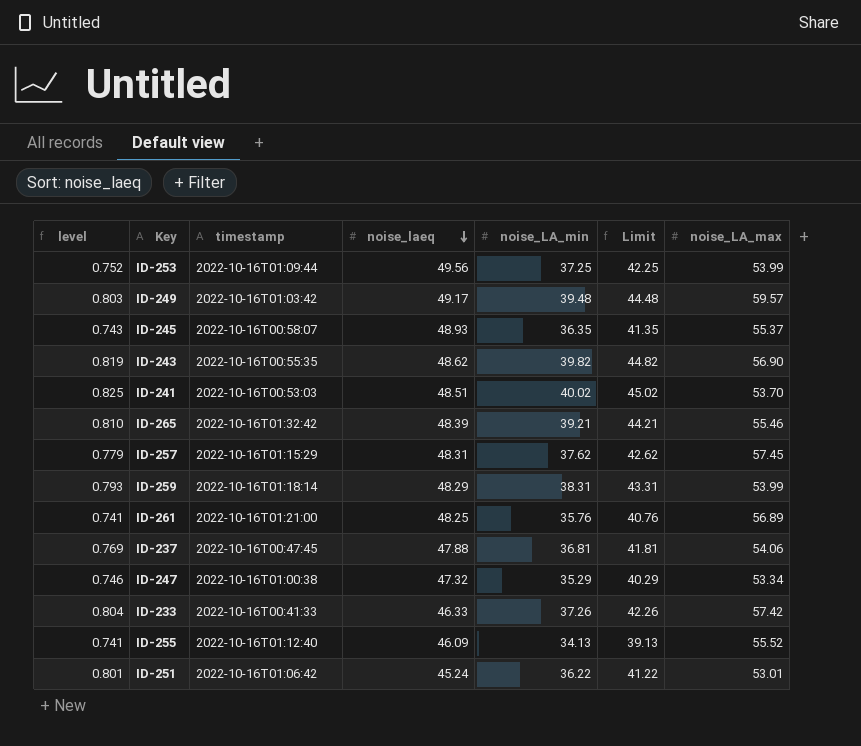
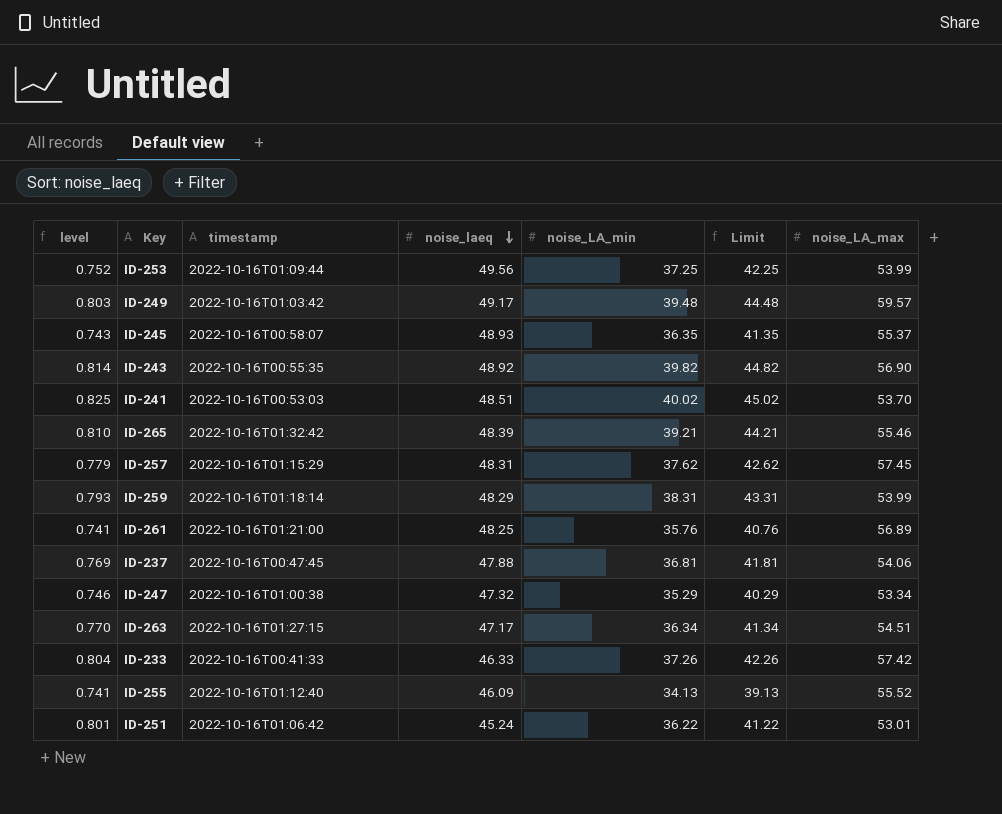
ID-243 | level: 0.819 -> 0.814
ID-243 | noise_laeq: 48.62 -> 48.92
row ID-263: none -> 0.770 | 2022-10-16T01:27:15 | 47.17 | 36.34 | 41.34 | 54.51

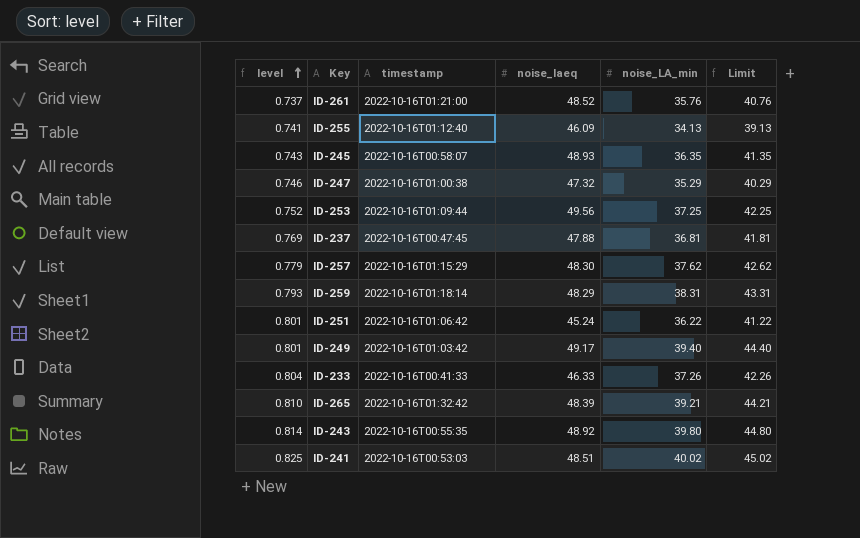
row order: noise_laeq descending -> level ascending
column noise_LA_max | position: 7 -> none
row ID-263: 0.770 | 2022-10-16T01:27:15 | 47.17 | 36.34 | 41.34 | 54.51 -> none
ID-261 | level: 0.741 -> 0.737
ID-261 | noise_laeq: 48.25 -> 48.52
ID-257 | noise_laeq: 48.31 -> 48.30
ID-249 | level: 0.803 -> 0.801
ID-249 | noise_LA_min: 39.48 -> 39.40
ID-249 | Limit: 44.48 -> 44.40
ID-243 | noise_LA_min: 39.82 -> 39.80
ID-243 | Limit: 44.82 -> 44.80

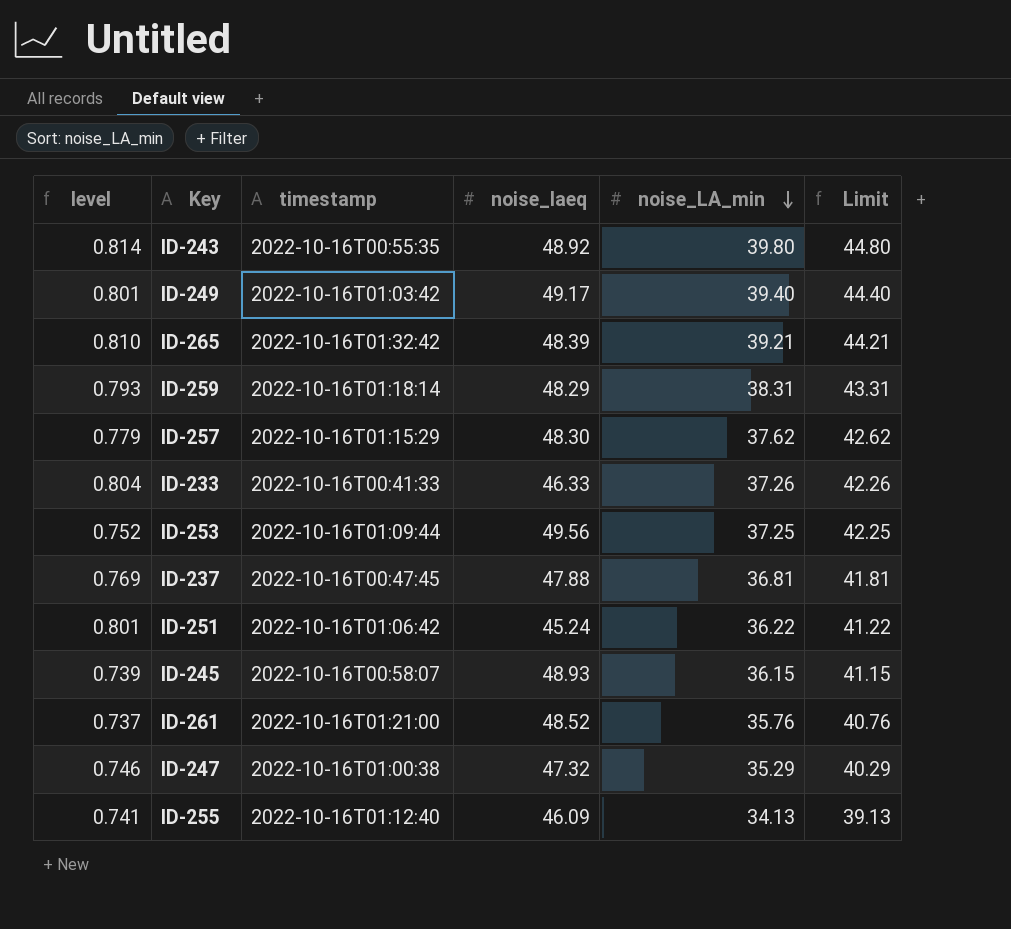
row order: level ascending -> noise_LA_min descending
row ID-241: 0.825 | 2022-10-16T00:53:03 | 48.51 | 40.02 | 45.02 -> none
ID-245 | level: 0.743 -> 0.739
ID-245 | noise_LA_min: 36.35 -> 36.15
ID-245 | Limit: 41.35 -> 41.15

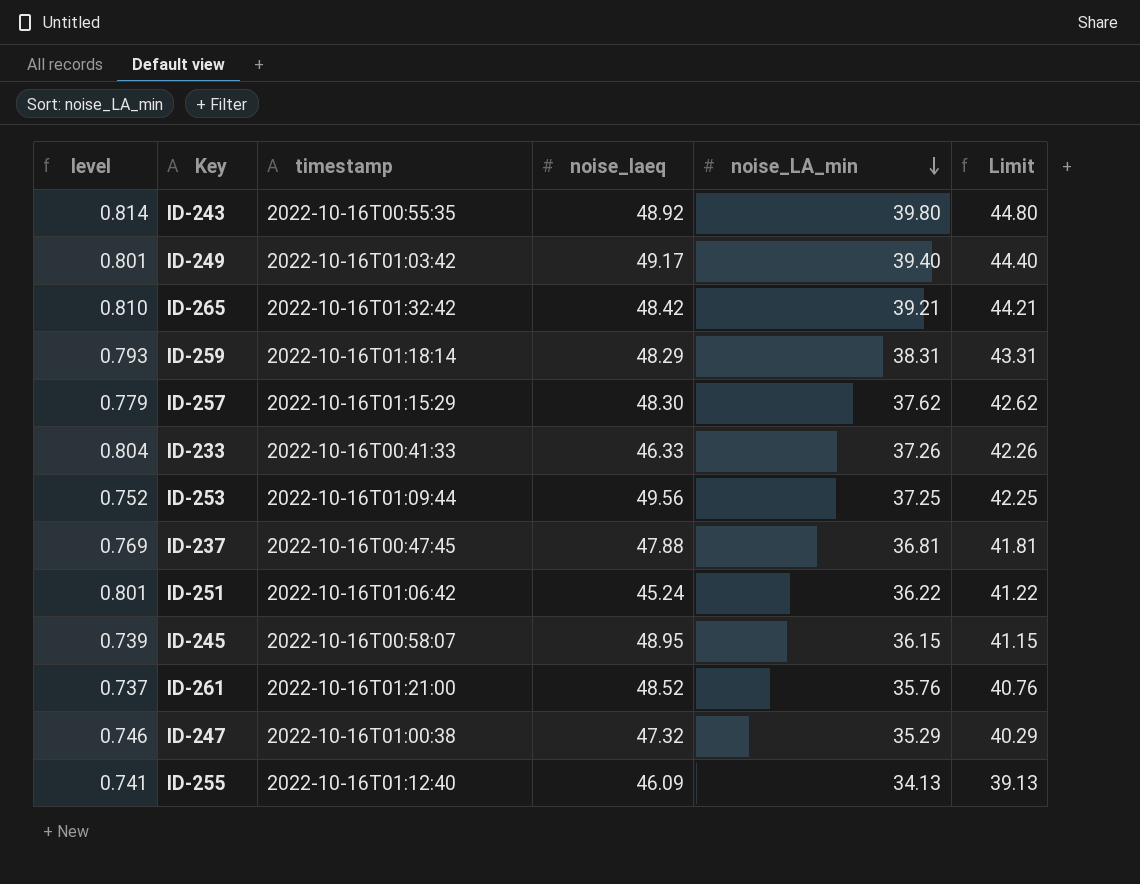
ID-265 | noise_laeq: 48.39 -> 48.42
ID-245 | noise_laeq: 48.93 -> 48.95

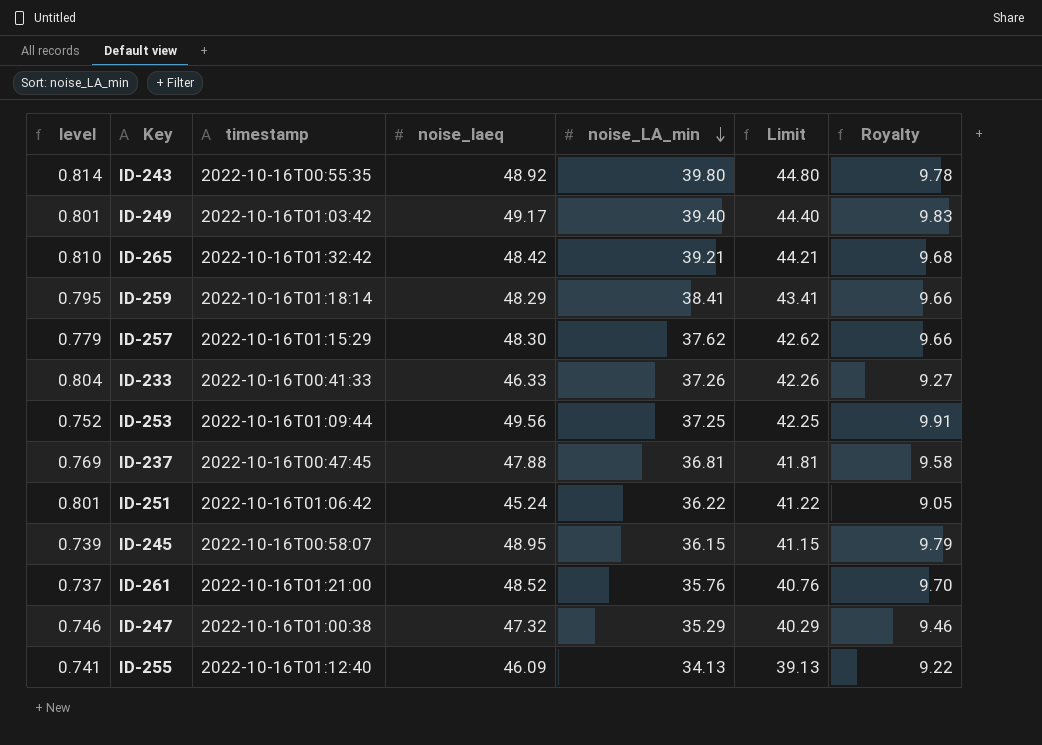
column Royalty | formula: none -> [noise_laeq] * 0.2
ID-259 | level: 0.793 -> 0.795
ID-259 | noise_LA_min: 38.31 -> 38.41
ID-259 | Limit: 43.31 -> 43.41

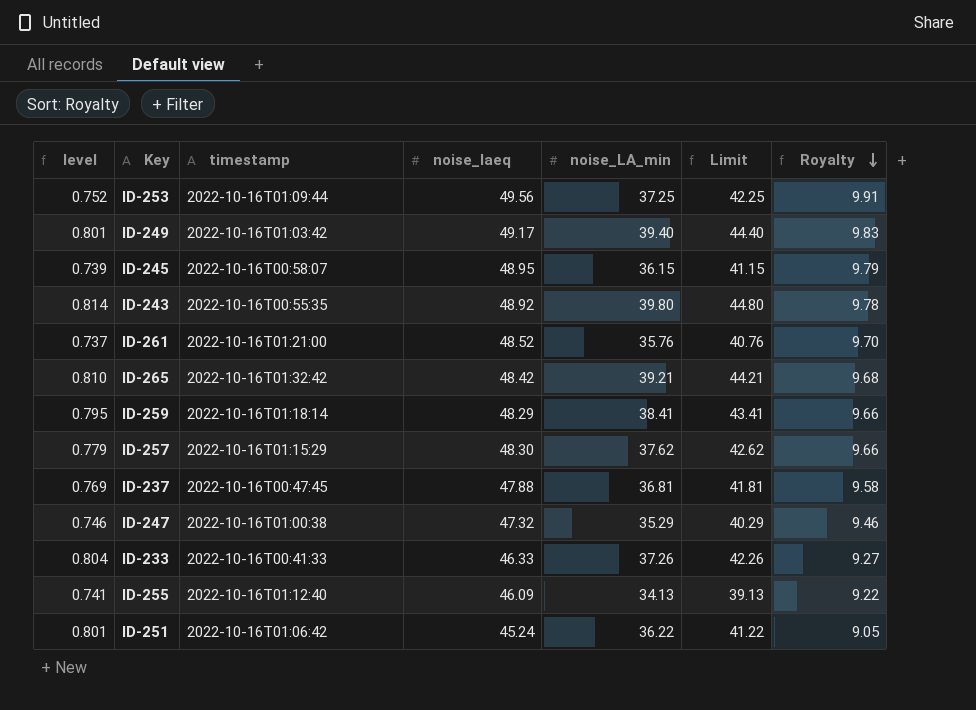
row order: noise_LA_min descending -> Royalty descending

